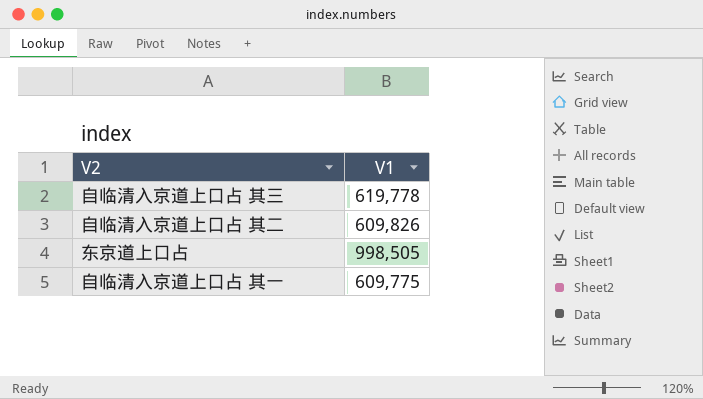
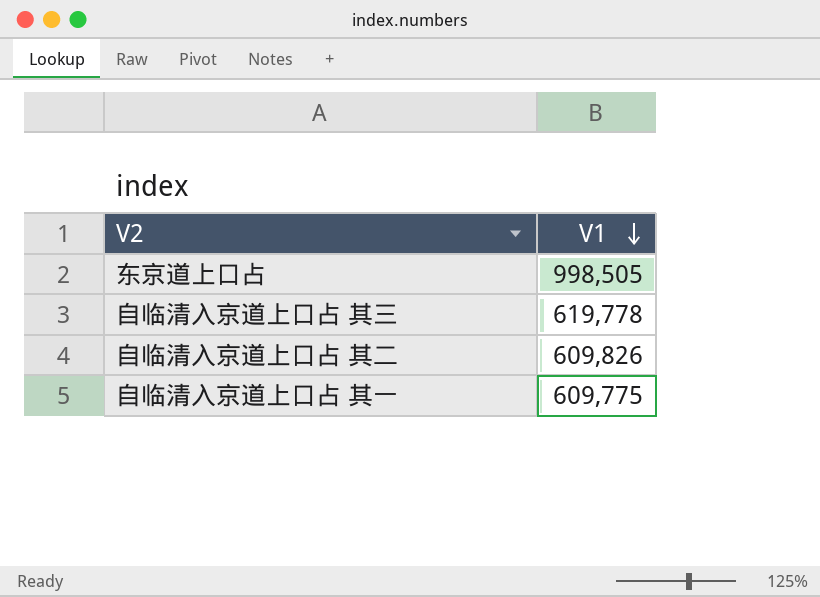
row order: none -> V1 descending

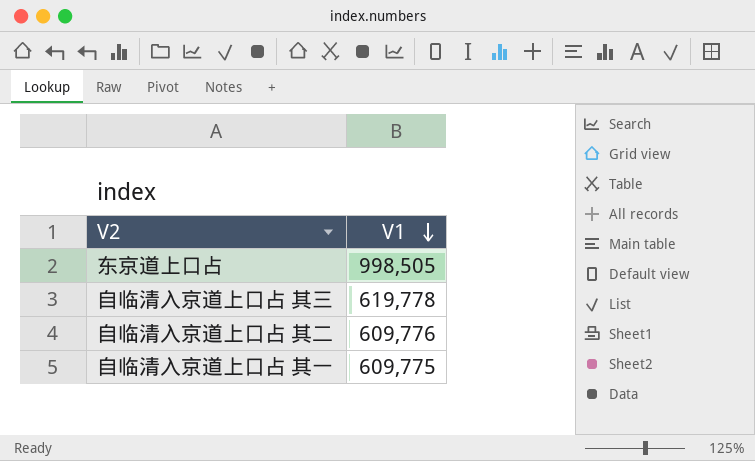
自临清入京道上口占 其二 | V1: 609,826 -> 609,776

